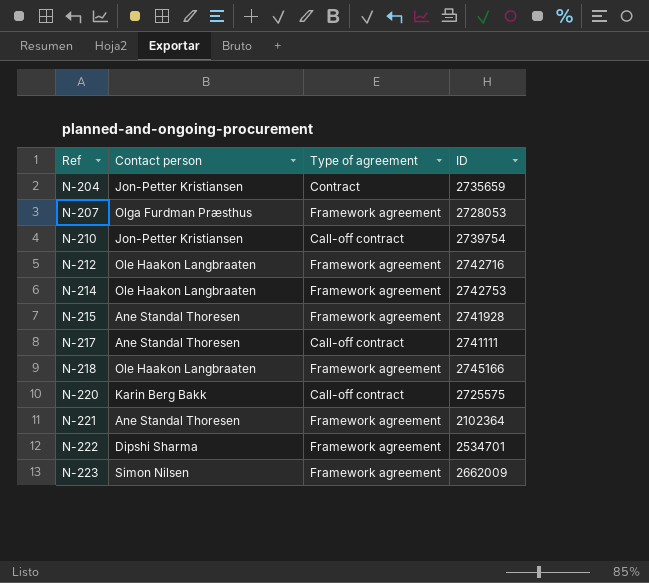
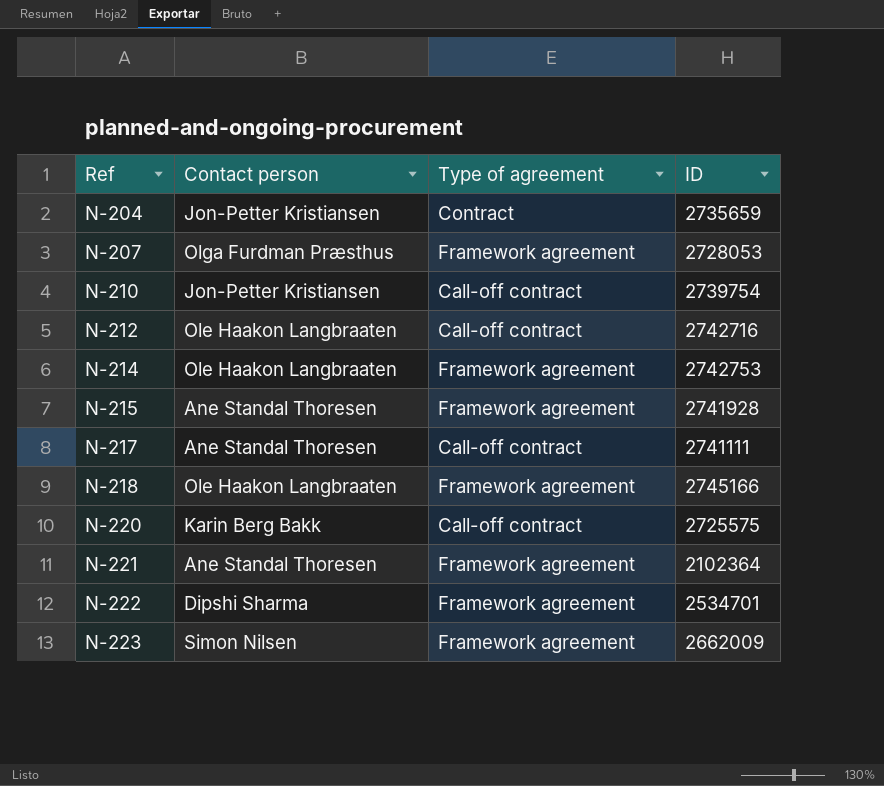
N-212 | Type of agreement: Framework agreement -> Call-off contract

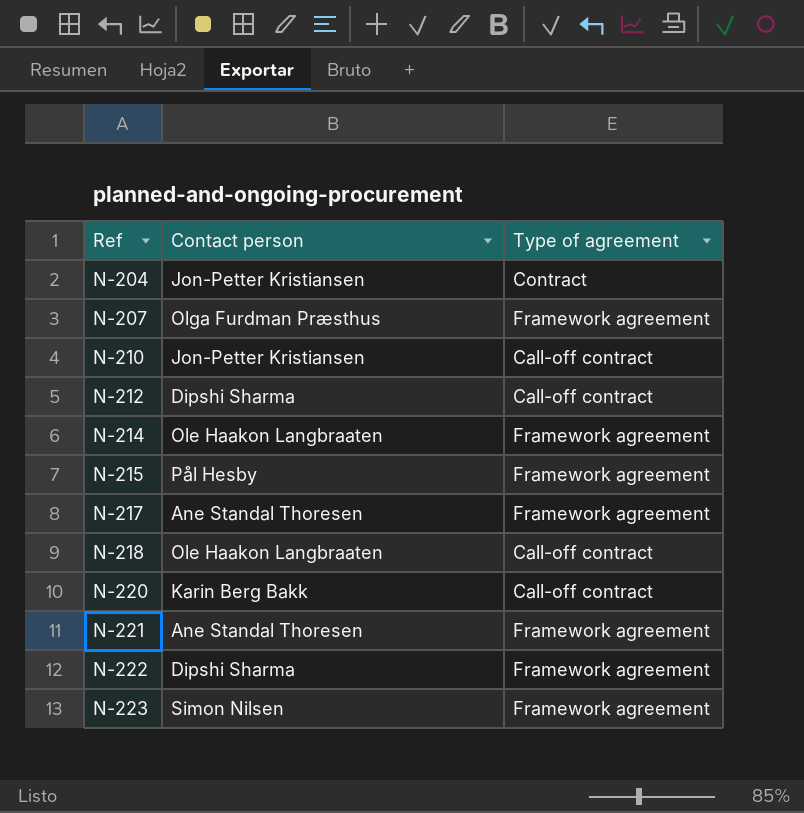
column ID | position: 4 -> none
N-212 | Contact person: Ole Haakon Langbraaten -> Dipshi Sharma
N-215 | Contact person: Ane Standal Thoresen -> Pål Hesby
N-217 | Type of agreement: Call-off contract -> Framework agreement
N-218 | Type of agreement: Framework agreement -> Call-off contract

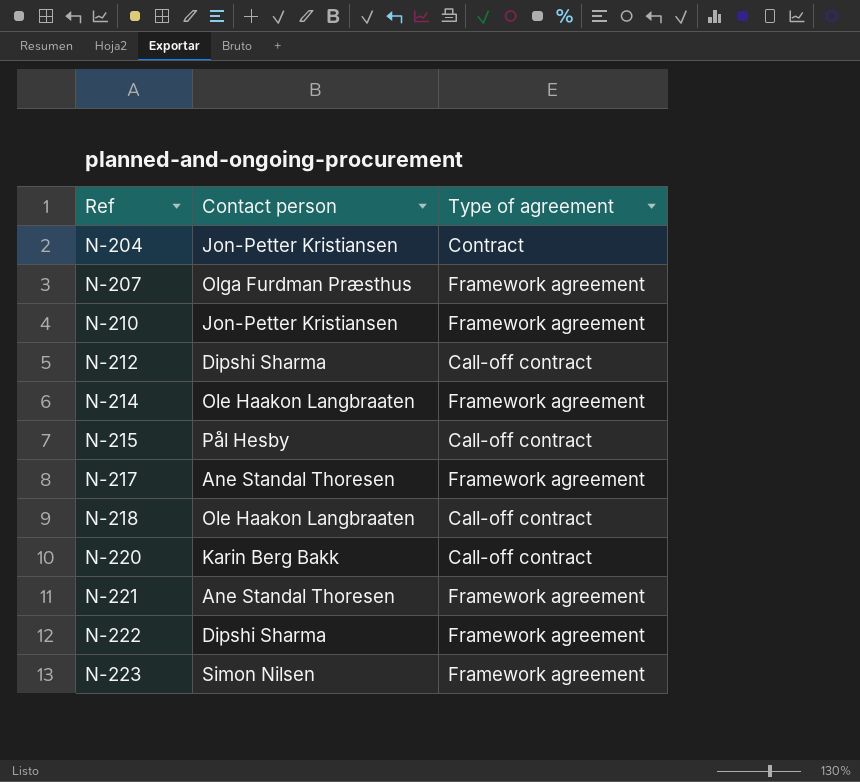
N-210 | Type of agreement: Call-off contract -> Framework agreement
N-215 | Type of agreement: Framework agreement -> Call-off contract

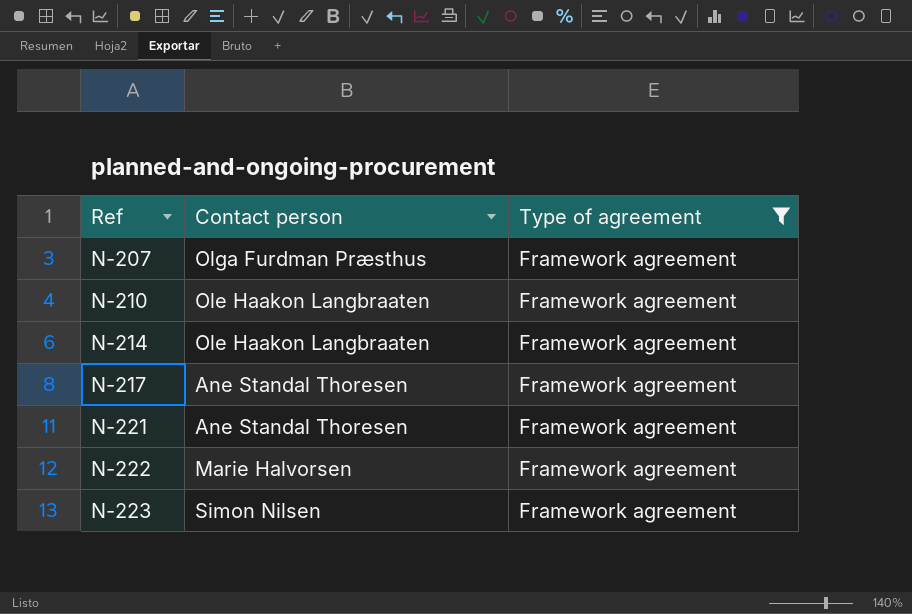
filter: none -> Type of agreement = Framework agreement
N-210 | Contact person: Jon-Petter Kristiansen -> Ole Haakon Langbraaten
N-222 | Contact person: Dipshi Sharma -> Marie Halvorsen

